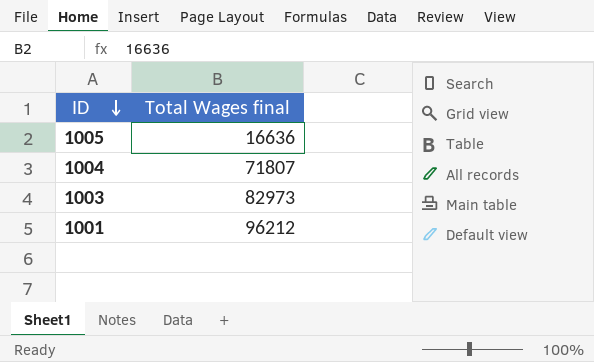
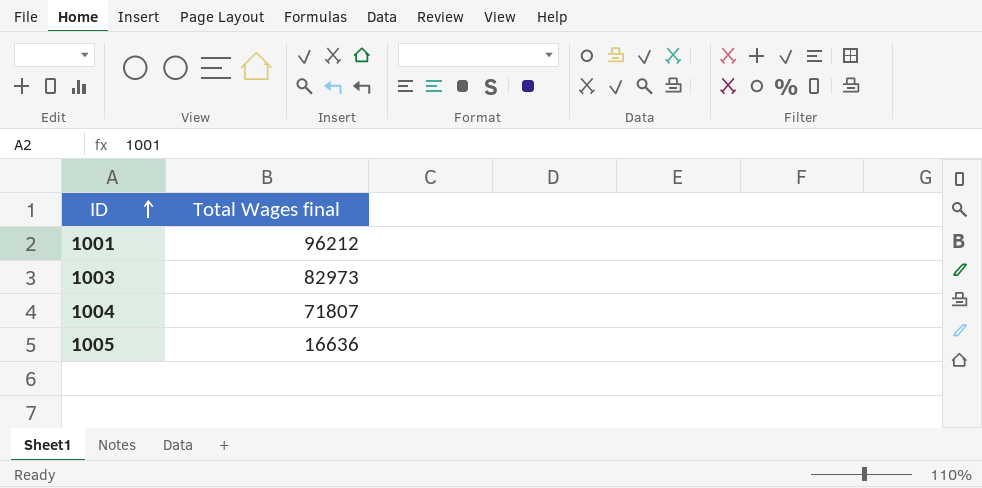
row order: ID descending -> ID ascending

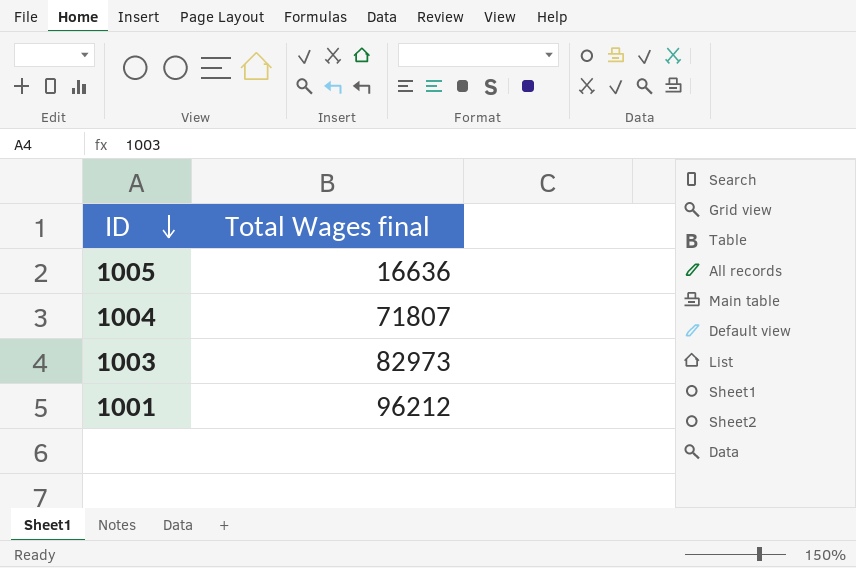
row order: ID ascending -> ID descending

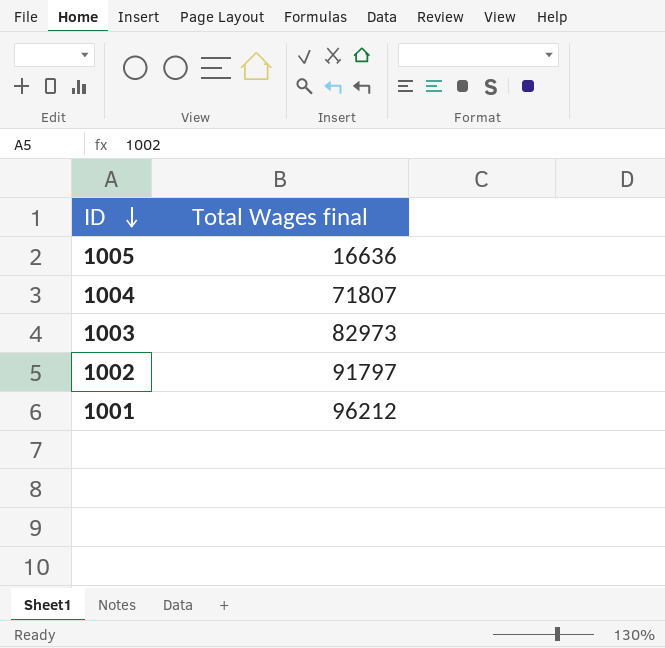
row 1002: none -> 91797

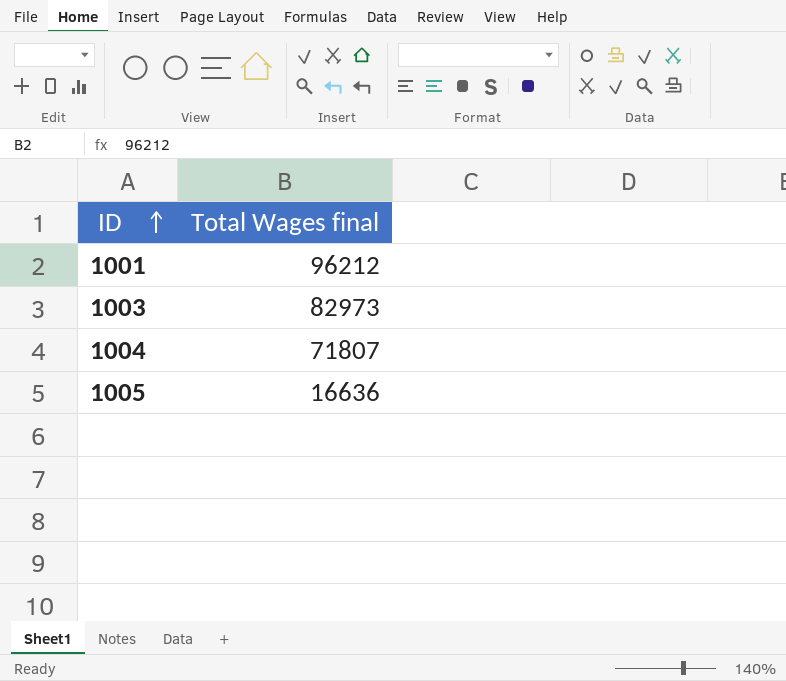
row order: ID descending -> ID ascending
row 1002: 91797 -> none

